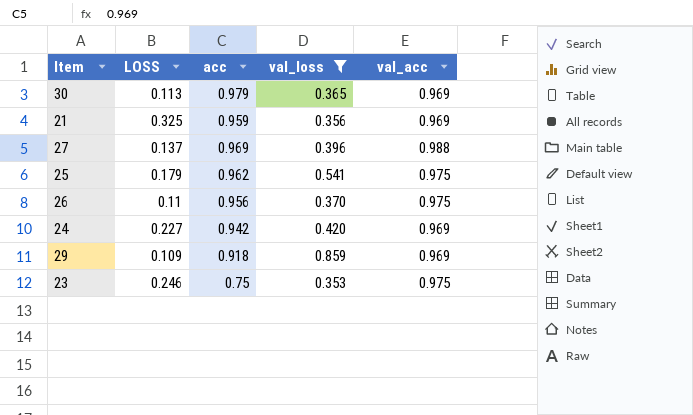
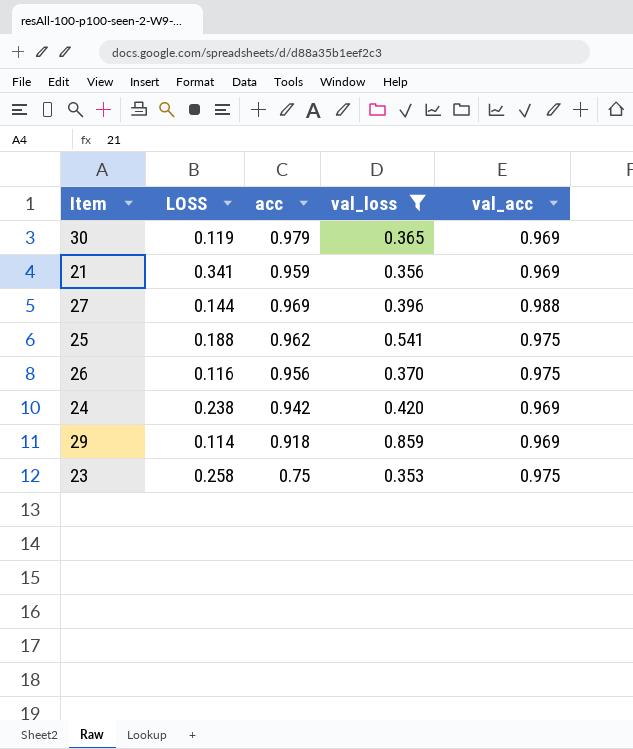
30 | LOSS: 0.113 -> 0.119
21 | LOSS: 0.325 -> 0.341
27 | LOSS: 0.137 -> 0.144
25 | LOSS: 0.179 -> 0.188
26 | LOSS: 0.11 -> 0.116
24 | LOSS: 0.227 -> 0.238
29 | LOSS: 0.109 -> 0.114
23 | LOSS: 0.246 -> 0.258

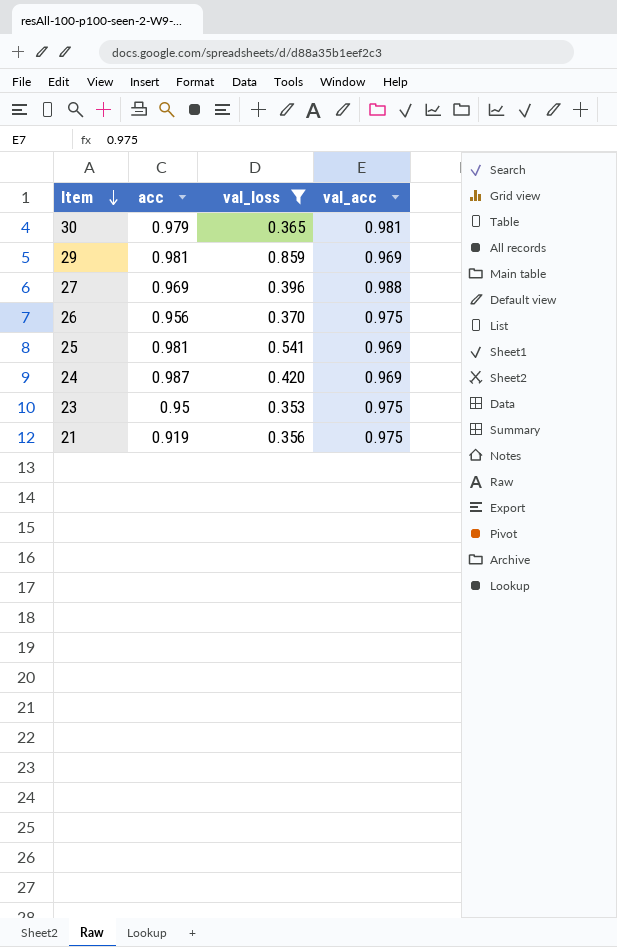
row order: none -> Item descending
column LOSS | position: 2 -> none
30 | val_acc: 0.969 -> 0.981
29 | acc: 0.918 -> 0.981
25 | acc: 0.962 -> 0.981
25 | val_acc: 0.975 -> 0.969
24 | acc: 0.942 -> 0.987
23 | acc: 0.75 -> 0.95
21 | acc: 0.959 -> 0.919
21 | val_acc: 0.969 -> 0.975

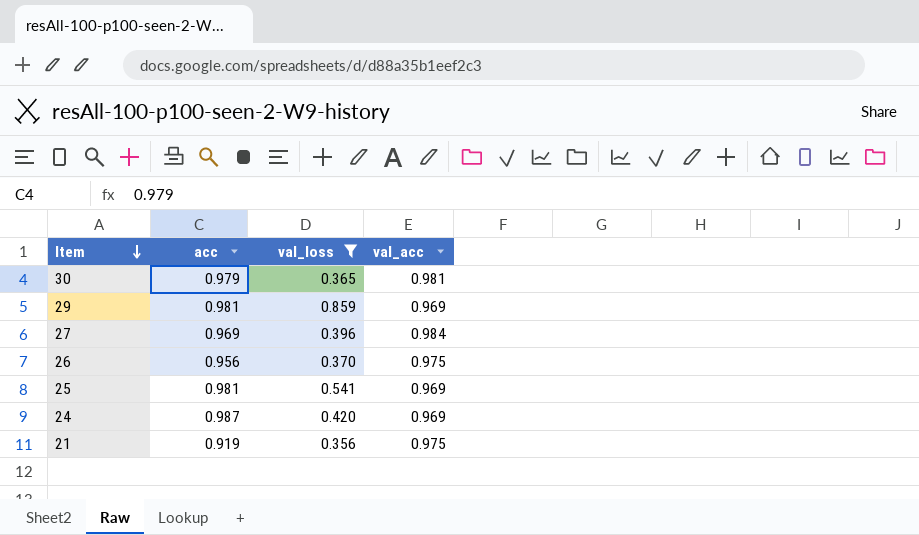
row 23: 0.95 | 0.353 | 0.975 -> none
27 | val_acc: 0.988 -> 0.984

